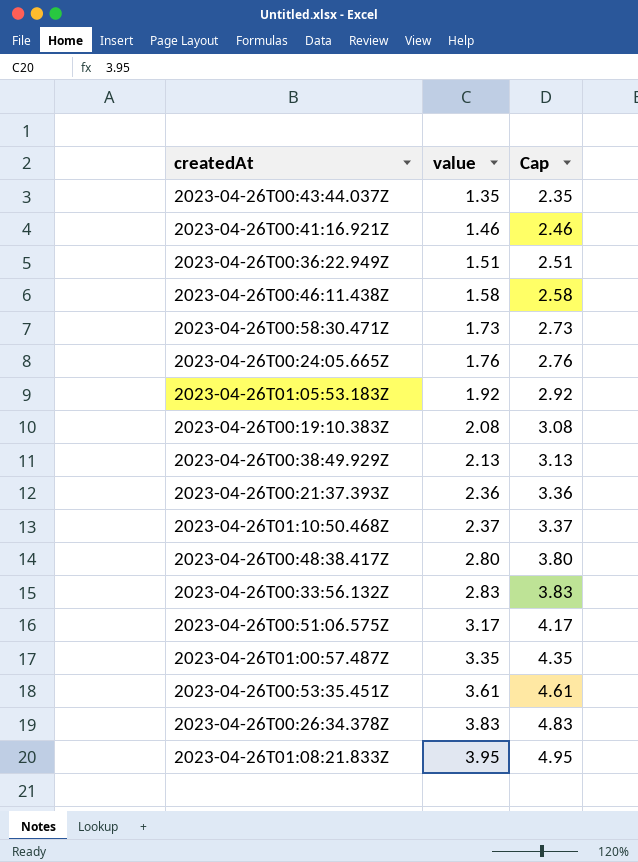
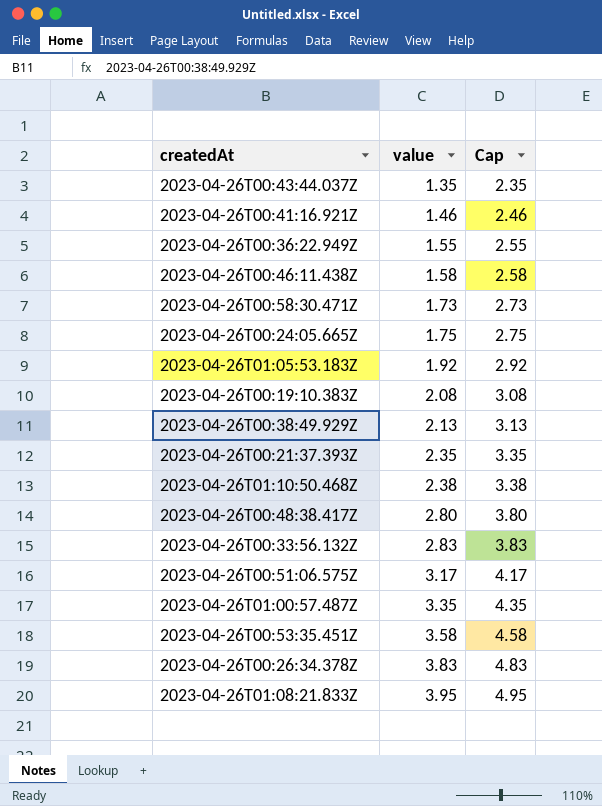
2023-04-26T00:36:22.949Z | value: 1.51 -> 1.55
2023-04-26T00:36:22.949Z | Cap: 2.51 -> 2.55
2023-04-26T00:24:05.665Z | value: 1.76 -> 1.75
2023-04-26T00:24:05.665Z | Cap: 2.76 -> 2.75
2023-04-26T00:21:37.393Z | value: 2.36 -> 2.35
2023-04-26T00:21:37.393Z | Cap: 3.36 -> 3.35
2023-04-26T01:10:50.468Z | value: 2.37 -> 2.38
2023-04-26T01:10:50.468Z | Cap: 3.37 -> 3.38
2023-04-26T00:53:35.451Z | value: 3.61 -> 3.58
2023-04-26T00:53:35.451Z | Cap: 4.61 -> 4.58

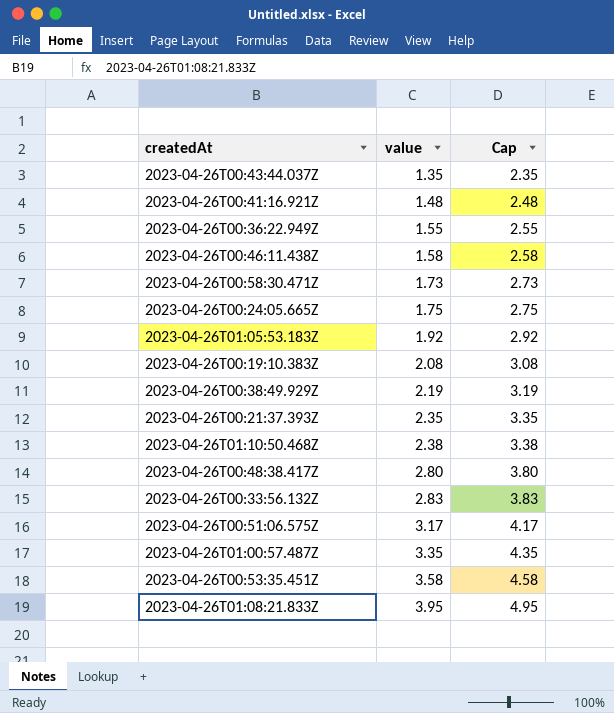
row 2023-04-26T00:26:34.378Z: 3.83 | 4.83 -> none
2023-04-26T00:41:16.921Z | value: 1.46 -> 1.48
2023-04-26T00:41:16.921Z | Cap: 2.46 -> 2.48
2023-04-26T00:38:49.929Z | value: 2.13 -> 2.19
2023-04-26T00:38:49.929Z | Cap: 3.13 -> 3.19

